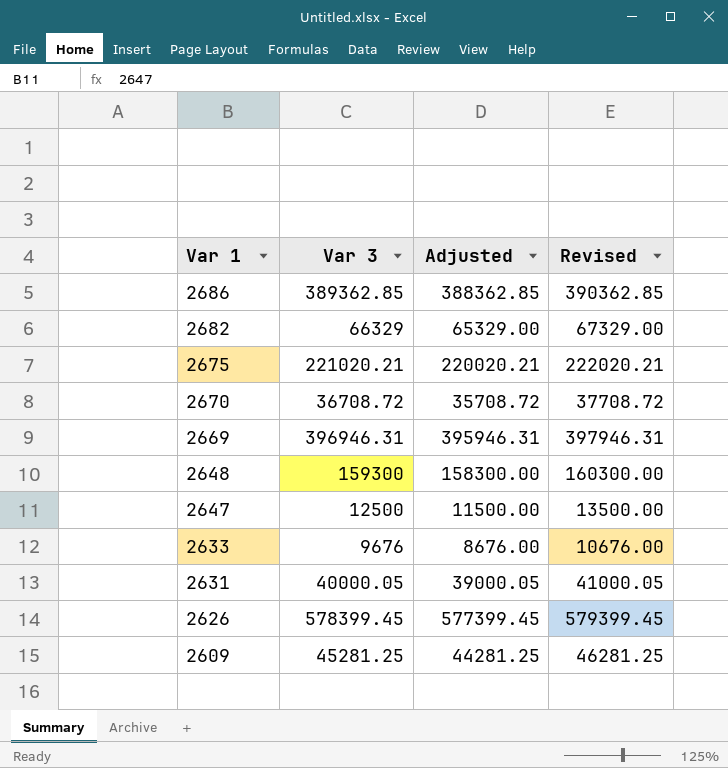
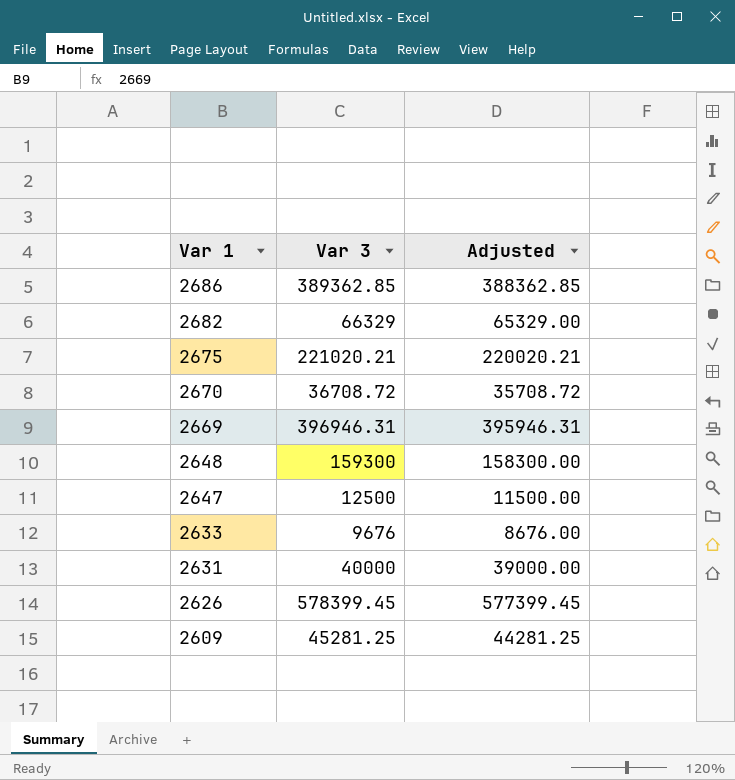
column Revised | formula: [Var 3] + 1000 -> none
2631 | Var 3: 40000.05 -> 40000
2631 | Adjusted: 39000.05 -> 39000.00

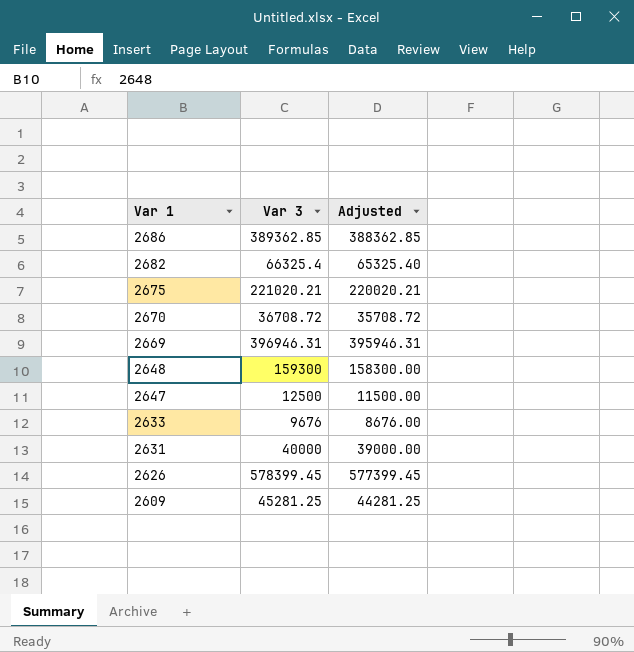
2682 | Var 3: 66329 -> 66325.4
2682 | Adjusted: 65329.00 -> 65325.40

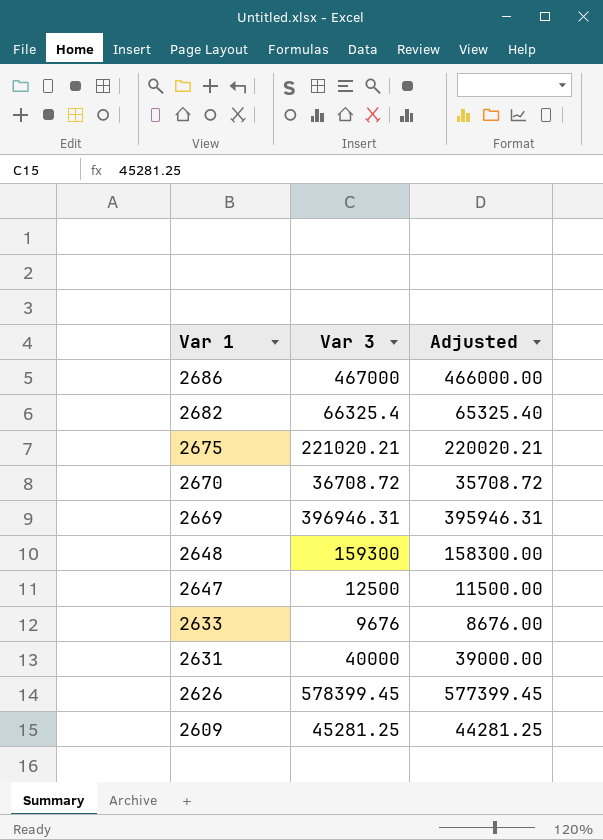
2686 | Var 3: 389362.85 -> 467000
2686 | Adjusted: 388362.85 -> 466000.00

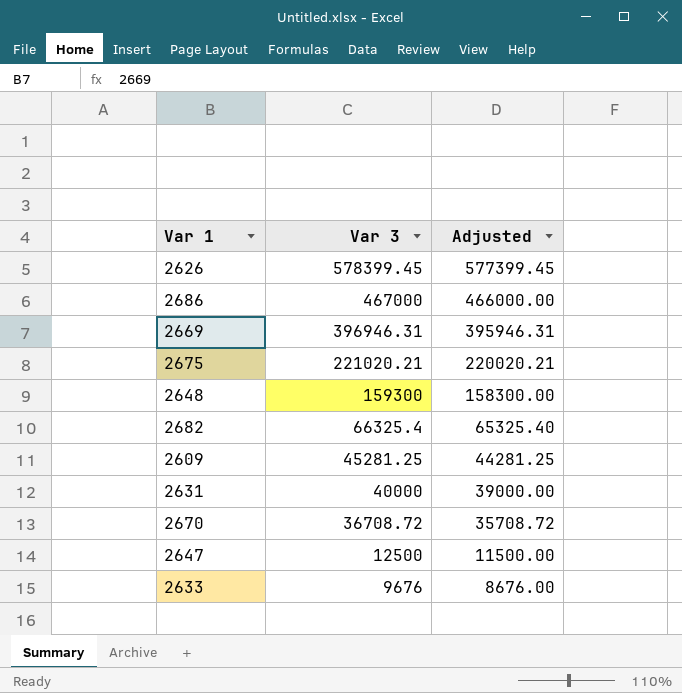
row order: Var 1 descending -> Var 3 descending

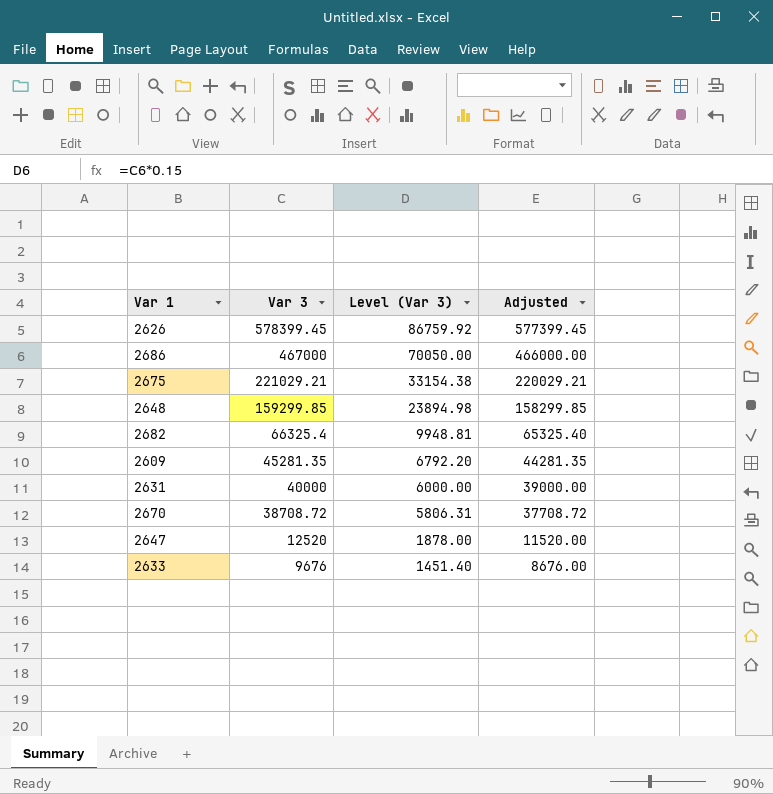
column Level (Var 3) | formula: none -> [Var 3] * 0.15
row 2669: 396946.31 | 395946.31 -> none
2675 | Var 3: 221020.21 -> 221029.21
2675 | Adjusted: 220020.21 -> 220029.21
2648 | Var 3: 159300 -> 159299.85
2648 | Adjusted: 158300.00 -> 158299.85
2609 | Var 3: 45281.25 -> 45281.35
2609 | Adjusted: 44281.25 -> 44281.35
2670 | Var 3: 36708.72 -> 38708.72
2670 | Adjusted: 35708.72 -> 37708.72
2647 | Var 3: 12500 -> 12520
2647 | Adjusted: 11500.00 -> 11520.00

